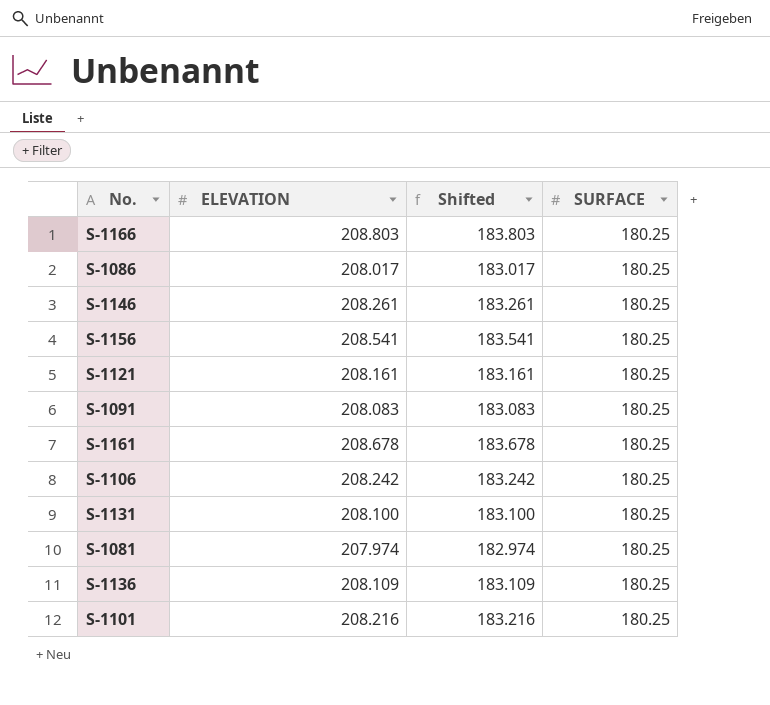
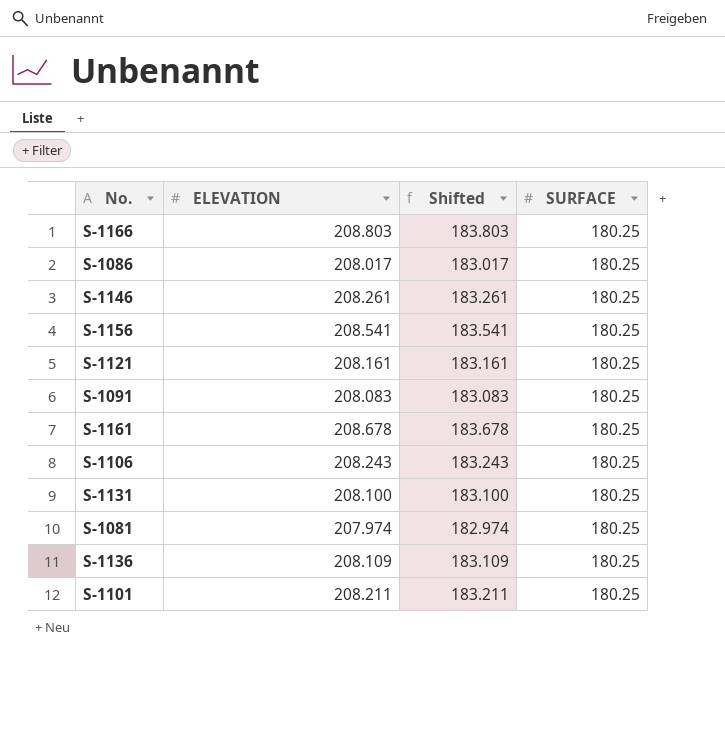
S-1106 | ELEVATION: 208.242 -> 208.243
S-1106 | Shifted: 183.242 -> 183.243
S-1101 | ELEVATION: 208.216 -> 208.211
S-1101 | Shifted: 183.216 -> 183.211

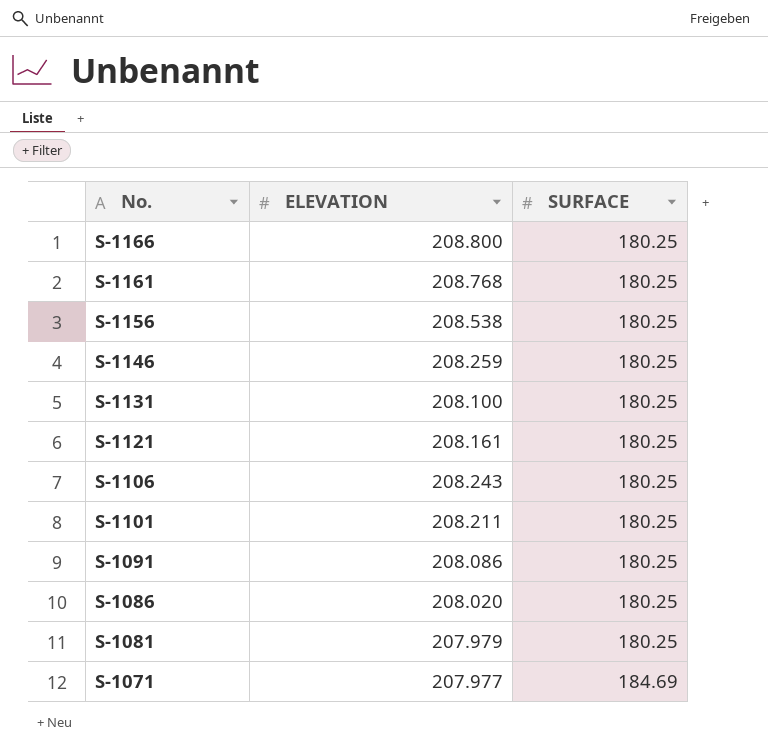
row order: none -> No. descending
column Shifted | formula: [ELEVATION] - 25 -> none
row S-1136: 208.109 | 183.109 | 180.25 -> none
S-1166 | ELEVATION: 208.803 -> 208.800
S-1161 | ELEVATION: 208.678 -> 208.768
S-1156 | ELEVATION: 208.541 -> 208.538
S-1146 | ELEVATION: 208.261 -> 208.259
S-1091 | ELEVATION: 208.083 -> 208.086
S-1086 | ELEVATION: 208.017 -> 208.020
S-1081 | ELEVATION: 207.974 -> 207.979
row S-1071: none -> 207.977 | 184.69

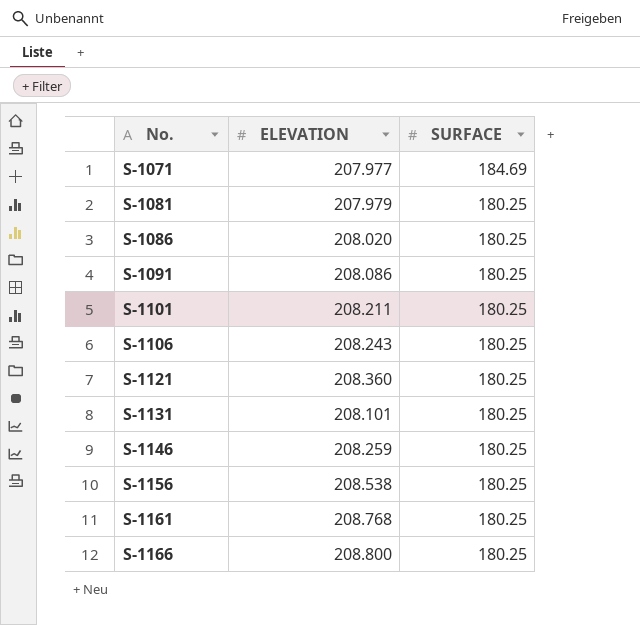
row order: No. descending -> No. ascending
S-1121 | ELEVATION: 208.161 -> 208.360
S-1131 | ELEVATION: 208.100 -> 208.101

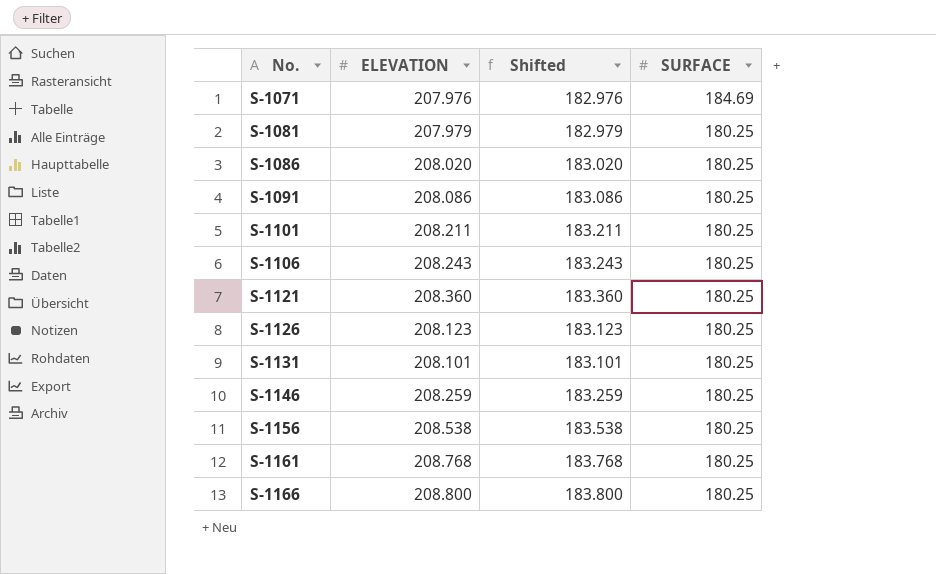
column Shifted | formula: none -> [ELEVATION] - 25
S-1071 | ELEVATION: 207.977 -> 207.976
row S-1126: none -> 208.123 | 183.123 | 180.25

